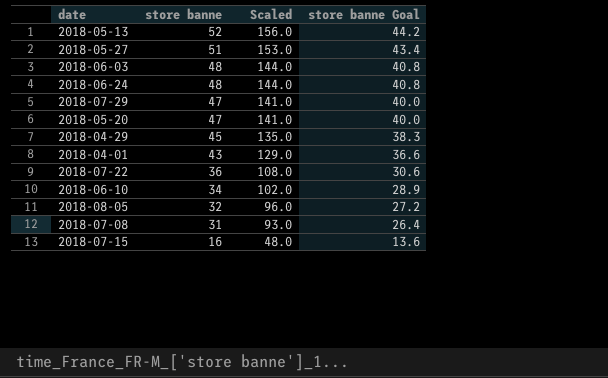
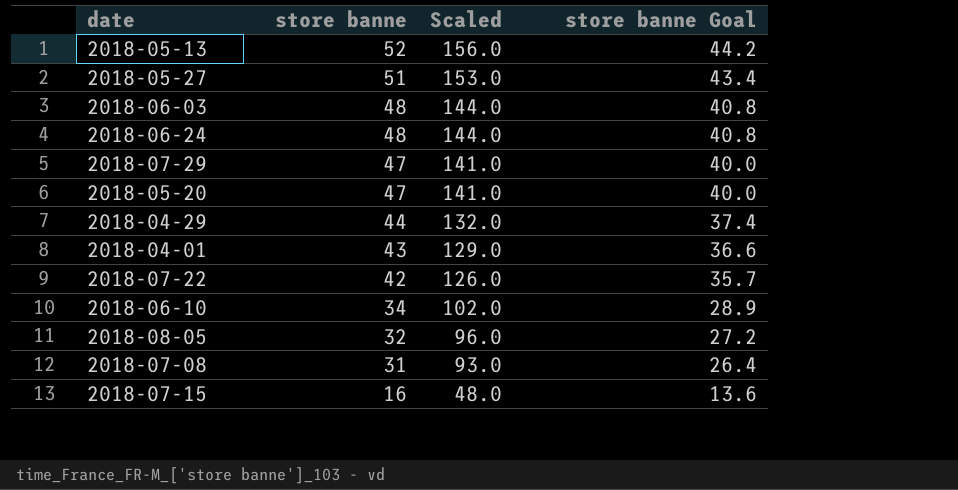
2018-04-29 | store banne: 45 -> 44
2018-04-29 | Scaled: 135.0 -> 132.0
2018-04-29 | store banne Goal: 38.3 -> 37.4
2018-07-22 | store banne: 36 -> 42
2018-07-22 | Scaled: 108.0 -> 126.0
2018-07-22 | store banne Goal: 30.6 -> 35.7

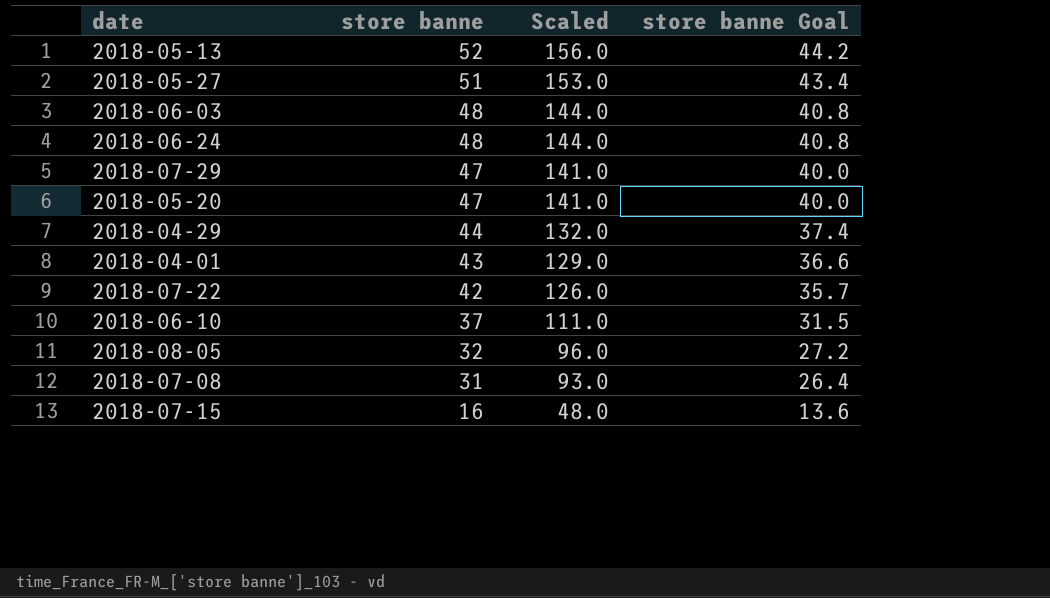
2018-06-10 | store banne: 34 -> 37
2018-06-10 | Scaled: 102.0 -> 111.0
2018-06-10 | store banne Goal: 28.9 -> 31.5

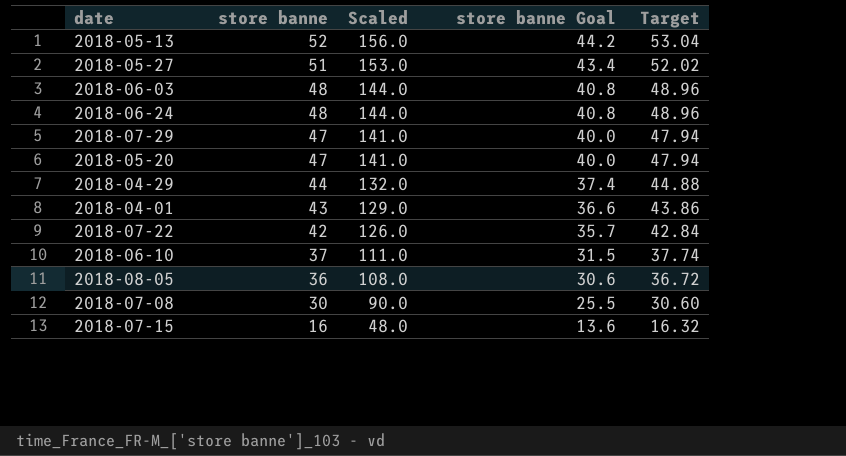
column Target | formula: none -> [store banne] * 1.02
2018-08-05 | store banne: 32 -> 36
2018-08-05 | Scaled: 96.0 -> 108.0
2018-08-05 | store banne Goal: 27.2 -> 30.6
2018-07-08 | store banne: 31 -> 30
2018-07-08 | Scaled: 93.0 -> 90.0
2018-07-08 | store banne Goal: 26.4 -> 25.5

